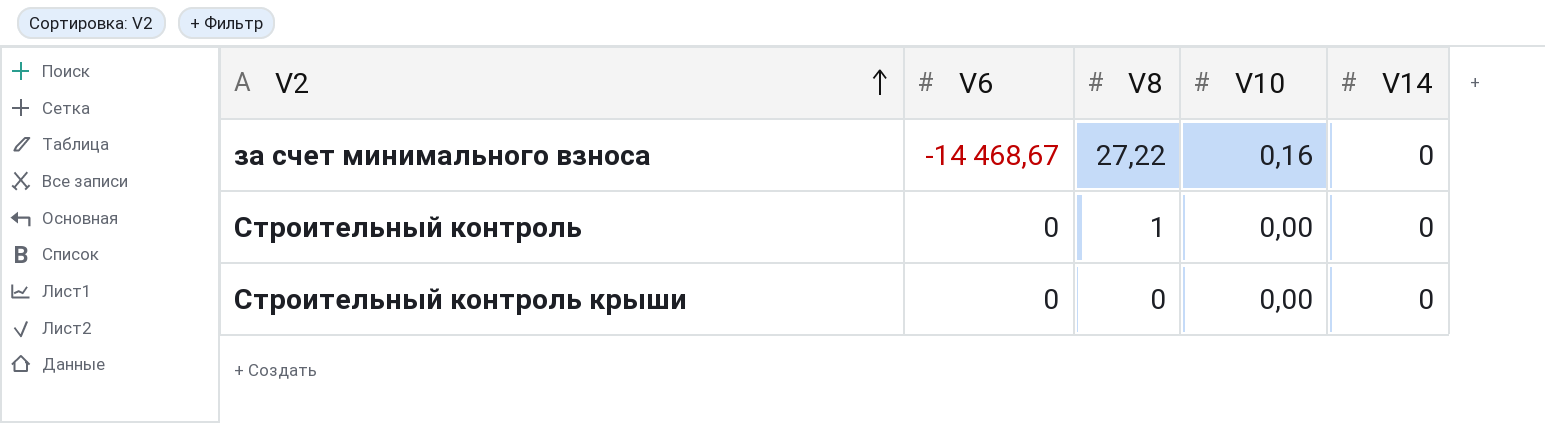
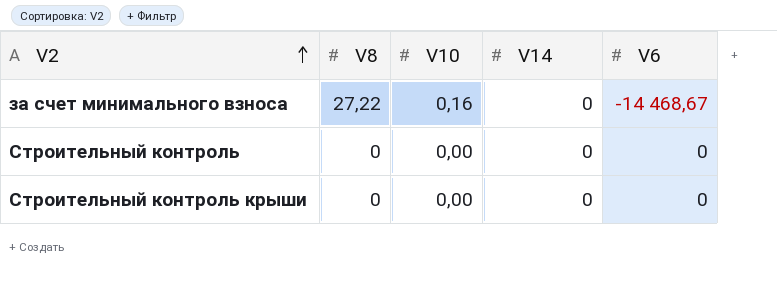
column V6 | position: 2 -> 5
Строительный контроль | V8: 1 -> 0

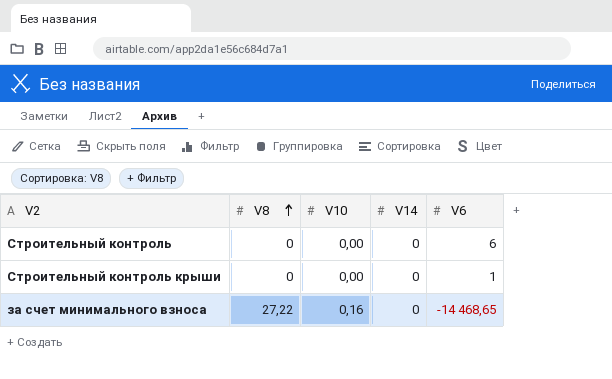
row order: V2 ascending -> V8 ascending
Строительный контроль | V6: 0 -> 6
Строительный контроль крыши | V6: 0 -> 1
за счет минимального взноса | V6: -14 468,67 -> -14 468,65

